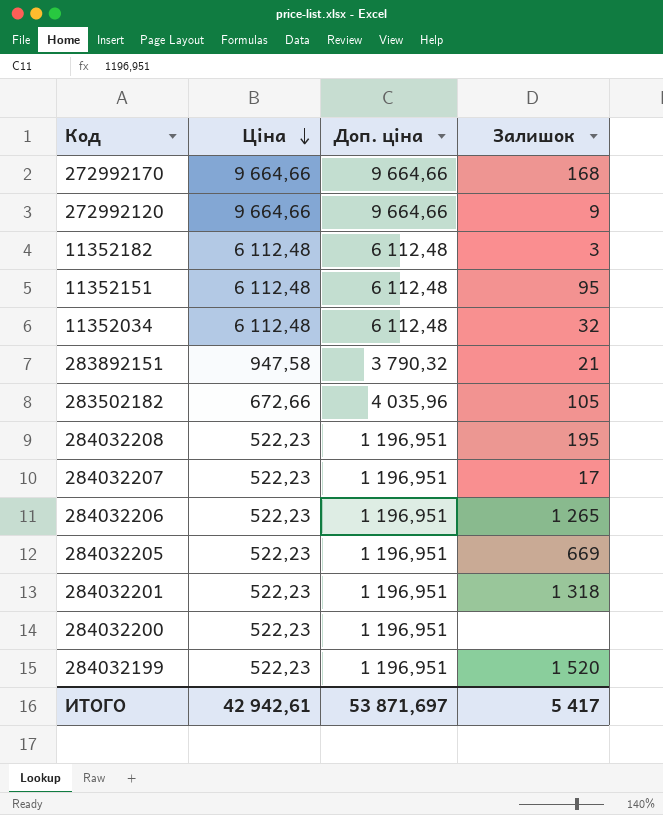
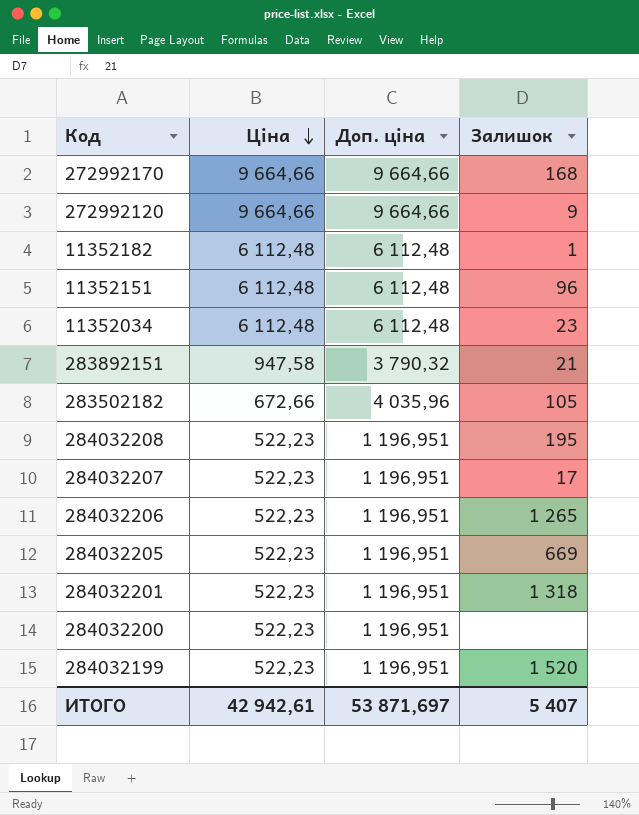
11352182 | Залишок: 3 -> 1
11352151 | Залишок: 95 -> 96
11352034 | Залишок: 32 -> 23
ИТОГО | Залишок: 5 417 -> 5 407

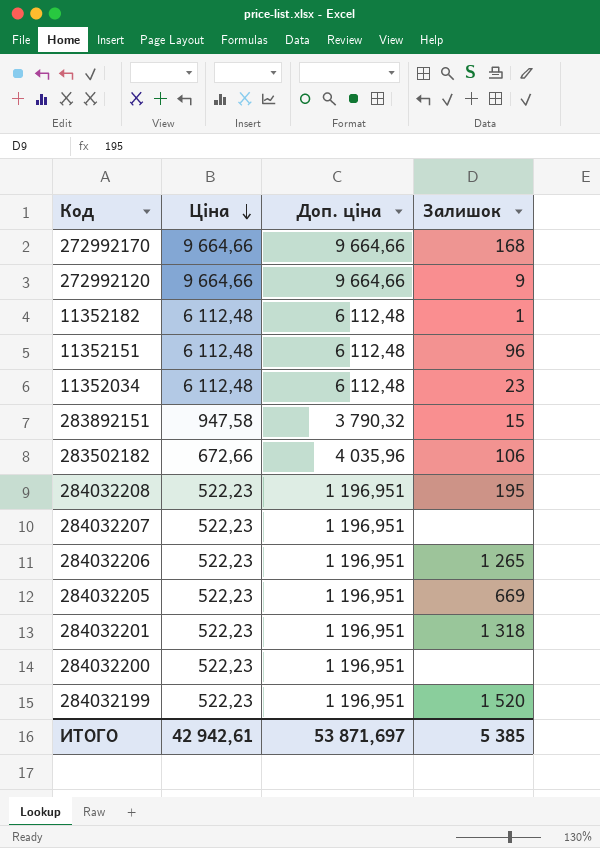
283892151 | Залишок: 21 -> 15
283502182 | Залишок: 105 -> 106
284032207 | Залишок: 17 -> none
ИТОГО | Залишок: 5 407 -> 5 385

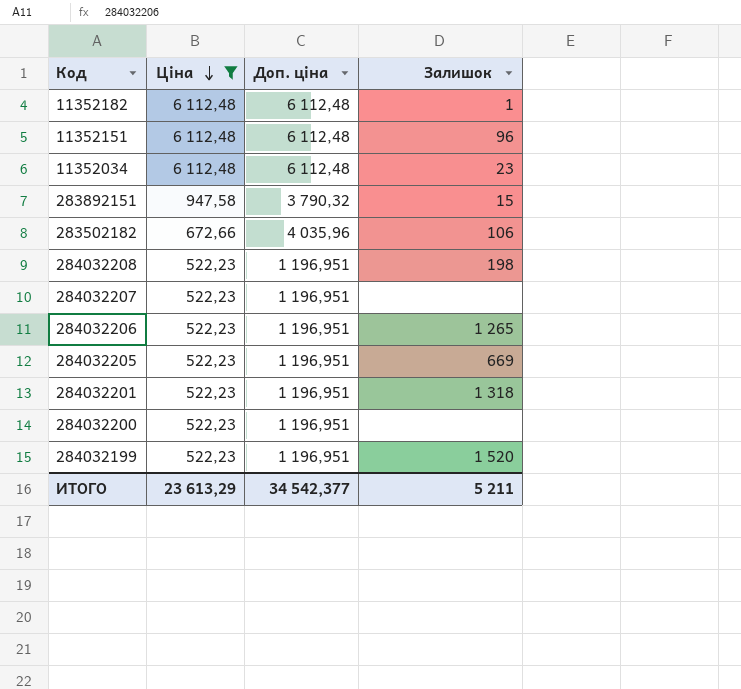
filter: none -> Ціна != 9 664,66
284032208 | Залишок: 195 -> 198
ИТОГО | Ціна: 42 942,61 -> 23 613,29
ИТОГО | Доп. ціна: 53 871,697 -> 34 542,377
ИТОГО | Залишок: 5 385 -> 5 211

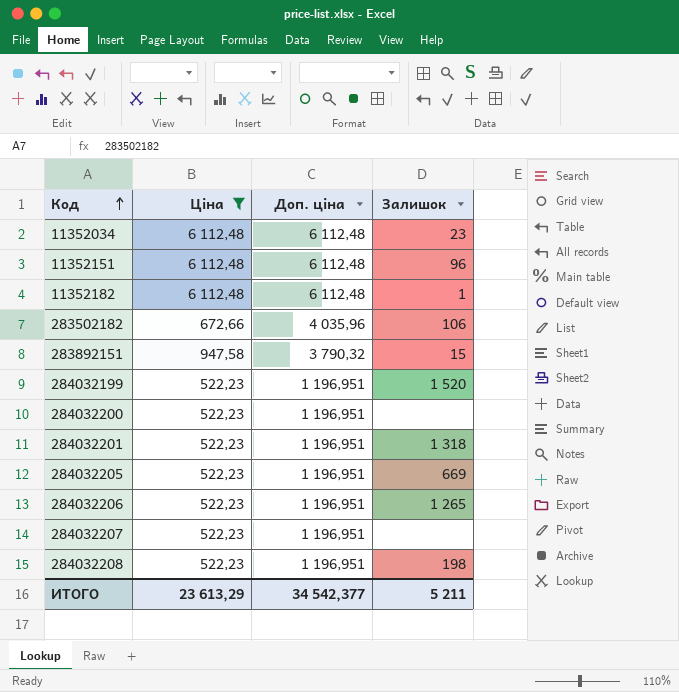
row order: Ціна descending -> Код ascending

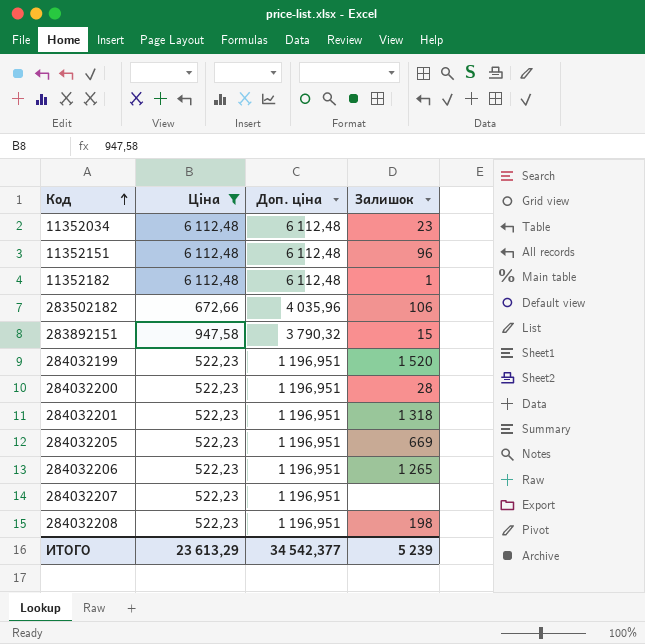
284032200 | Залишок: none -> 28
ИТОГО | Залишок: 5 211 -> 5 239

